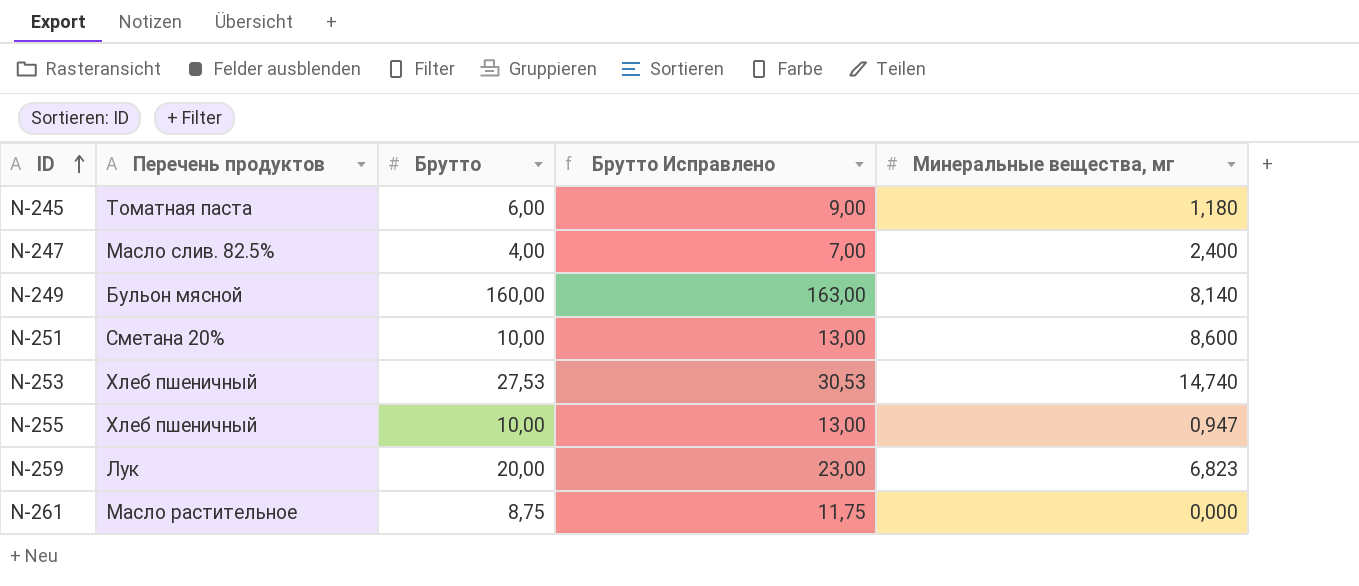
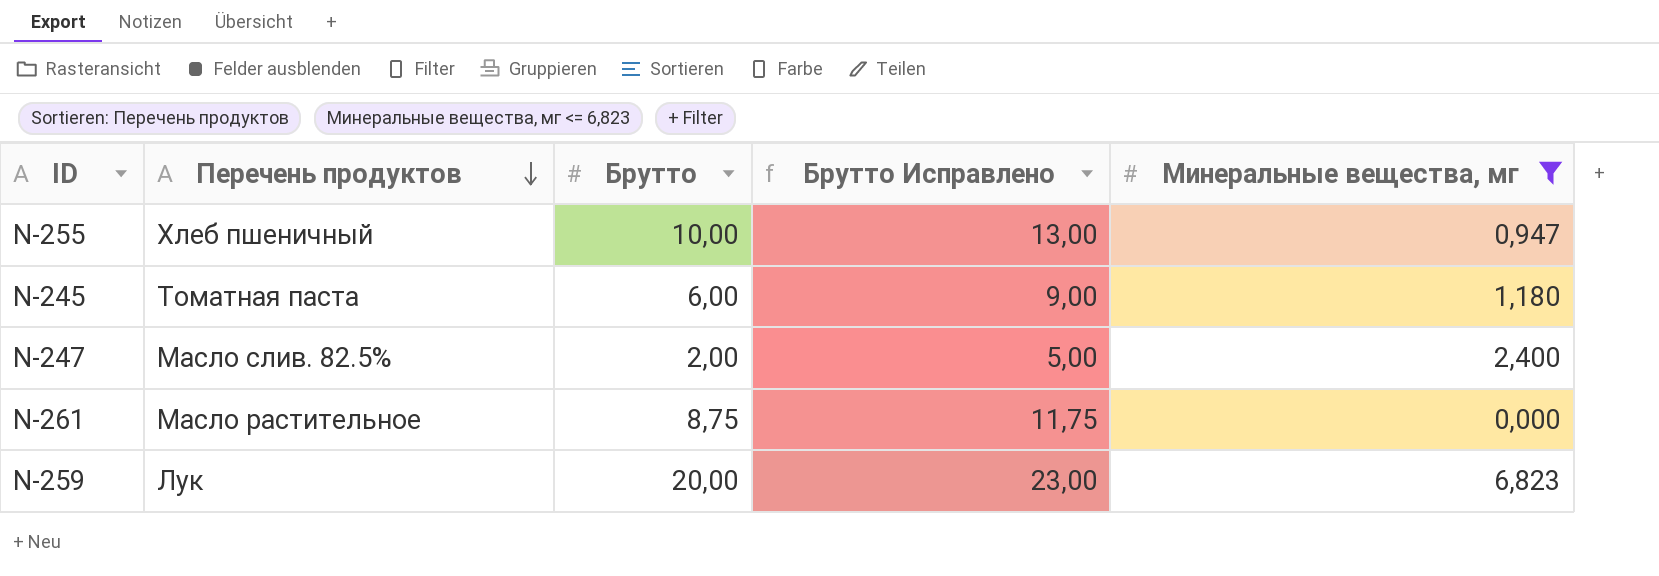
filter: none -> Минеральные вещества, мг <= 6,823
row order: ID ascending -> Перечень продуктов descending
N-247 | Брутто: 4,00 -> 2,00
N-247 | Брутто Исправлено: 7,00 -> 5,00

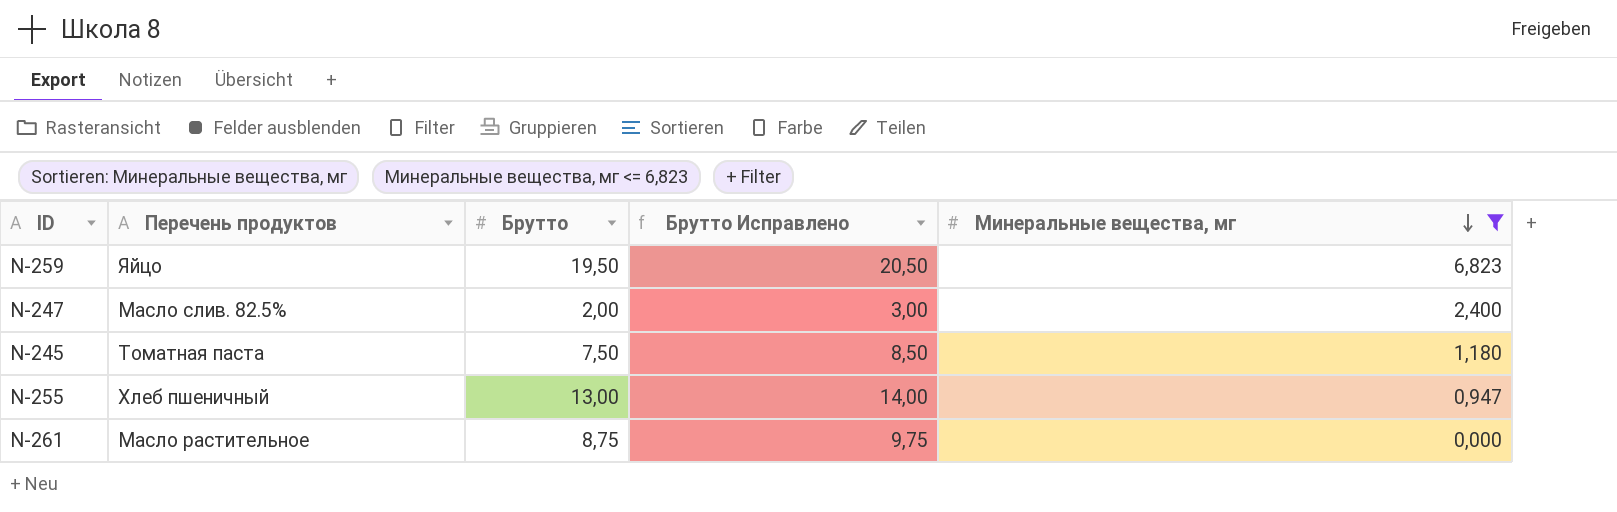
row order: Перечень продуктов descending -> Минеральные вещества, мг descending
column Брутто Исправлено | formula: [Брутто] + 3 -> [Брутто] + 1
N-259 | Перечень продуктов: Лук -> Яйцо
N-259 | Брутто: 20,00 -> 19,50
N-245 | Брутто: 6,00 -> 7,50
N-255 | Брутто: 10,00 -> 13,00

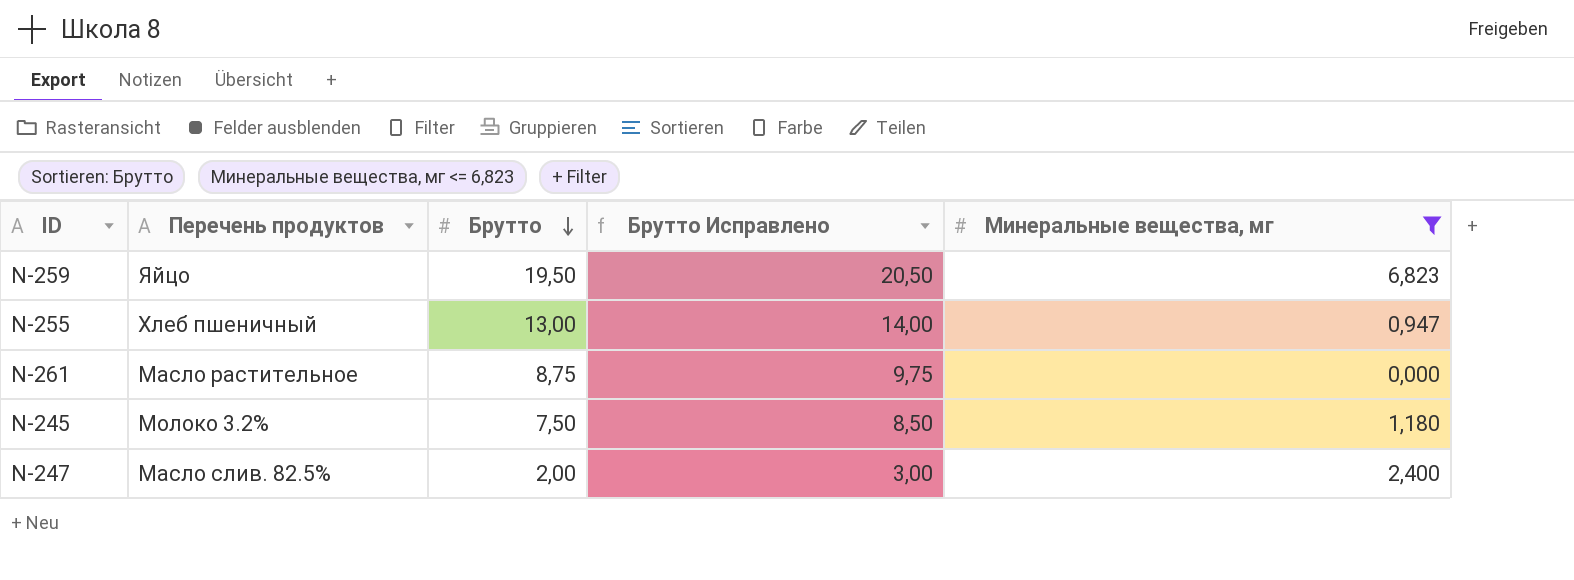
row order: Минеральные вещества, мг descending -> Брутто descending
N-245 | Перечень продуктов: Томатная паста -> Молоко 3.2%

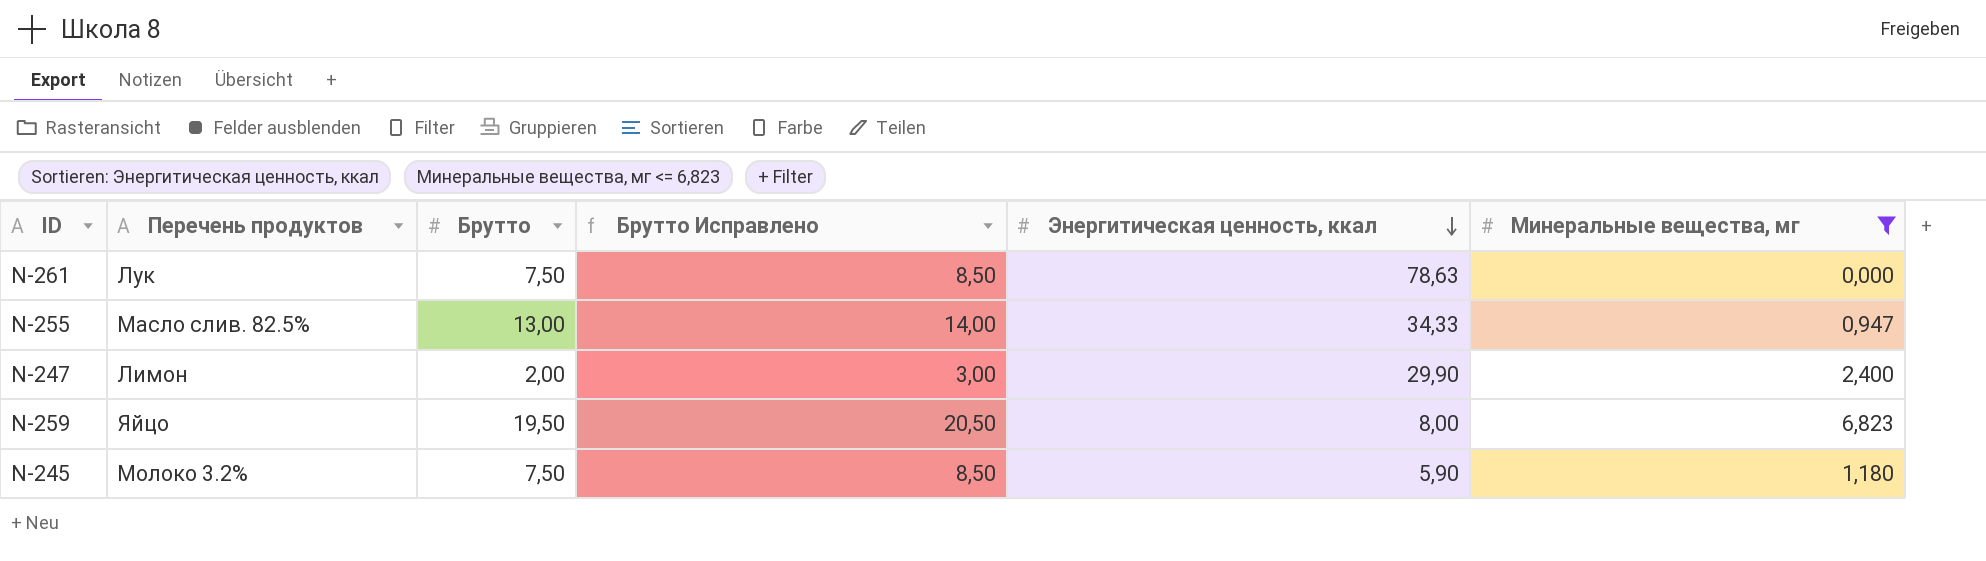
row order: Брутто descending -> Энергитическая ценность, ккал descending
column Энергитическая ценность, ккал | position: none -> 5
N-261 | Перечень продуктов: Масло растительное -> Лук
N-261 | Брутто: 8,75 -> 7,50
N-261 | Брутто Исправлено: 9,75 -> 8,50
N-255 | Перечень продуктов: Хлеб пшеничный -> Масло слив. 82.5%
N-247 | Перечень продуктов: Масло слив. 82.5% -> Лимон

